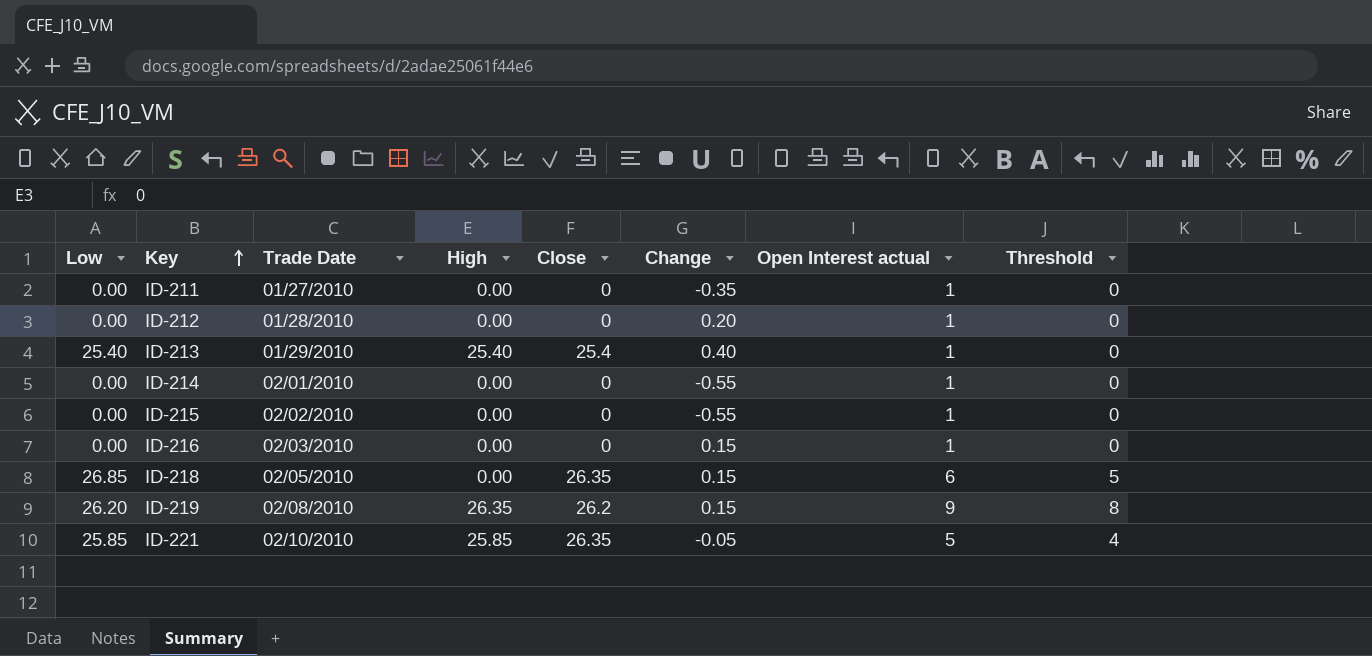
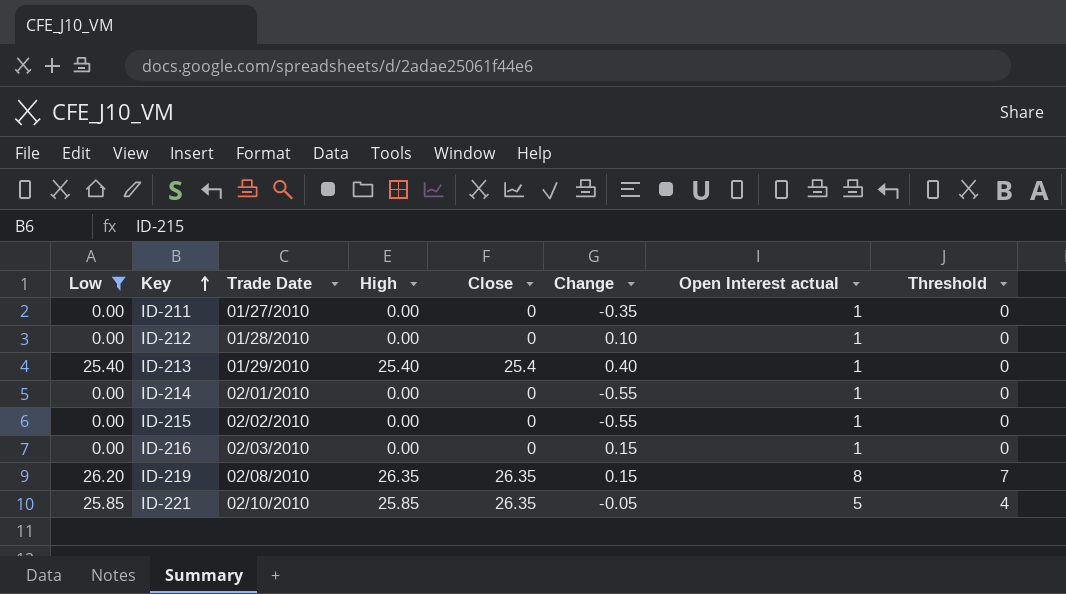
filter: none -> Low != 26.85
ID-212 | Change: 0.20 -> 0.10
ID-219 | Close: 26.2 -> 26.35
ID-219 | Open Interest actual: 9 -> 8
ID-219 | Threshold: 8 -> 7

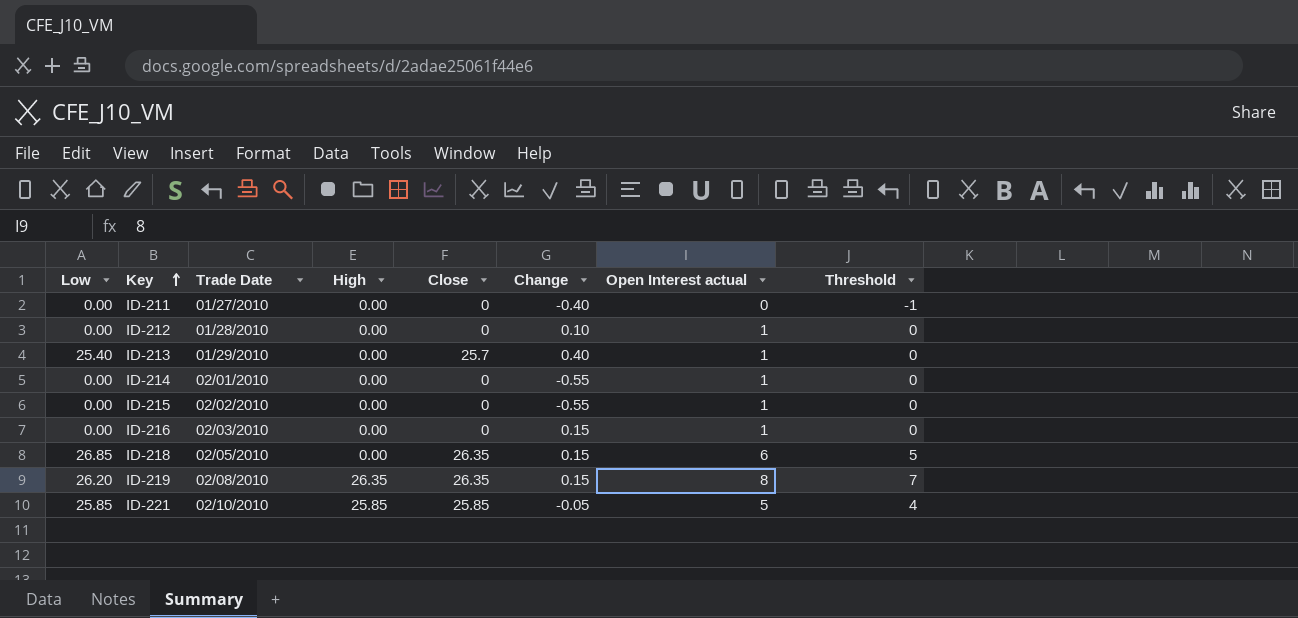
filter: Low != 26.85 -> none
ID-211 | Change: -0.35 -> -0.40
ID-211 | Open Interest actual: 1 -> 0
ID-211 | Threshold: 0 -> -1
ID-213 | High: 25.40 -> 0.00
ID-213 | Close: 25.4 -> 25.7
ID-221 | Close: 26.35 -> 25.85

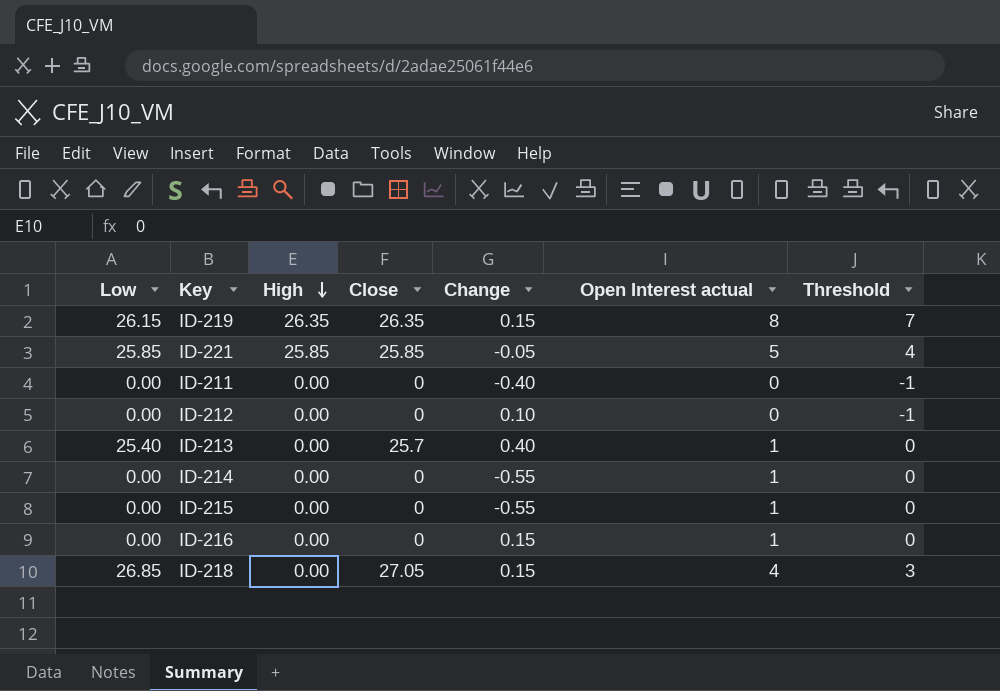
row order: Key ascending -> High descending
column Trade Date | position: 3 -> none
ID-219 | Low: 26.20 -> 26.15
ID-212 | Open Interest actual: 1 -> 0
ID-212 | Threshold: 0 -> -1
ID-218 | Close: 26.35 -> 27.05
ID-218 | Open Interest actual: 6 -> 4
ID-218 | Threshold: 5 -> 3

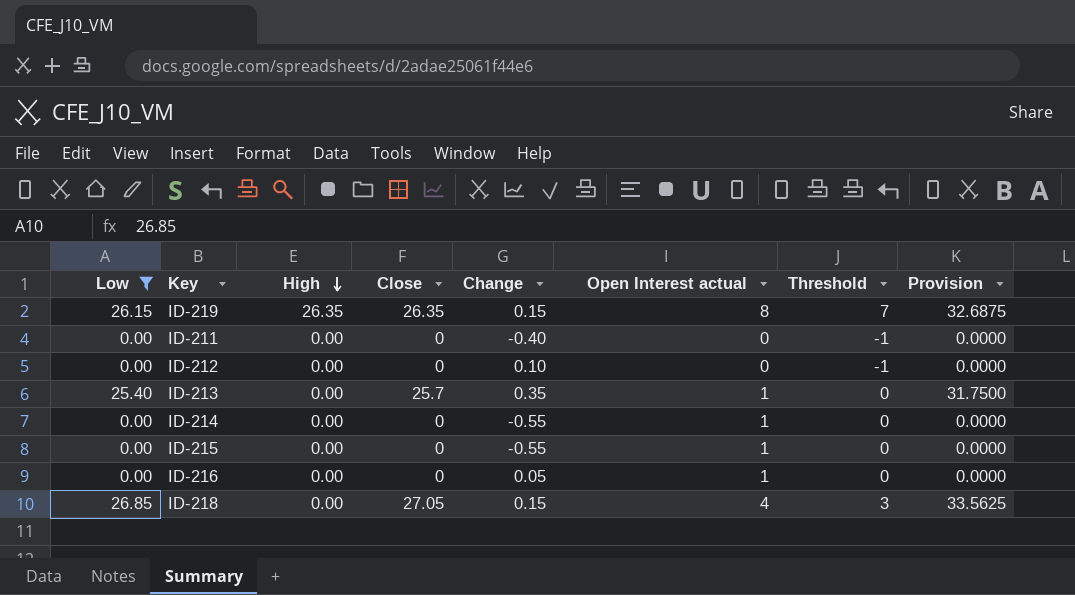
filter: none -> Low != 25.85
column Provision | formula: none -> [Low] * 1.25
ID-213 | Change: 0.40 -> 0.35
ID-216 | Change: 0.15 -> 0.05

